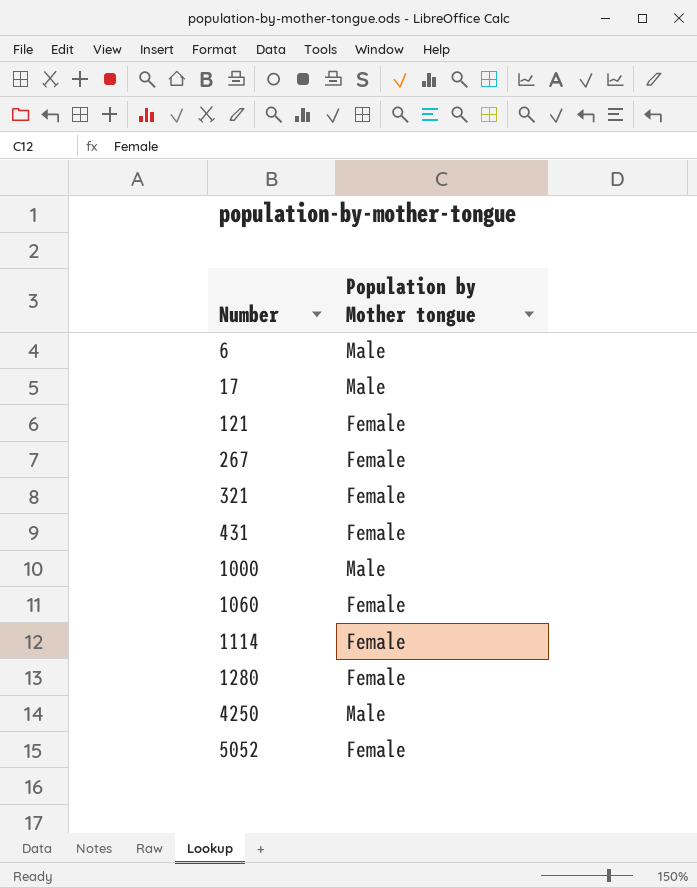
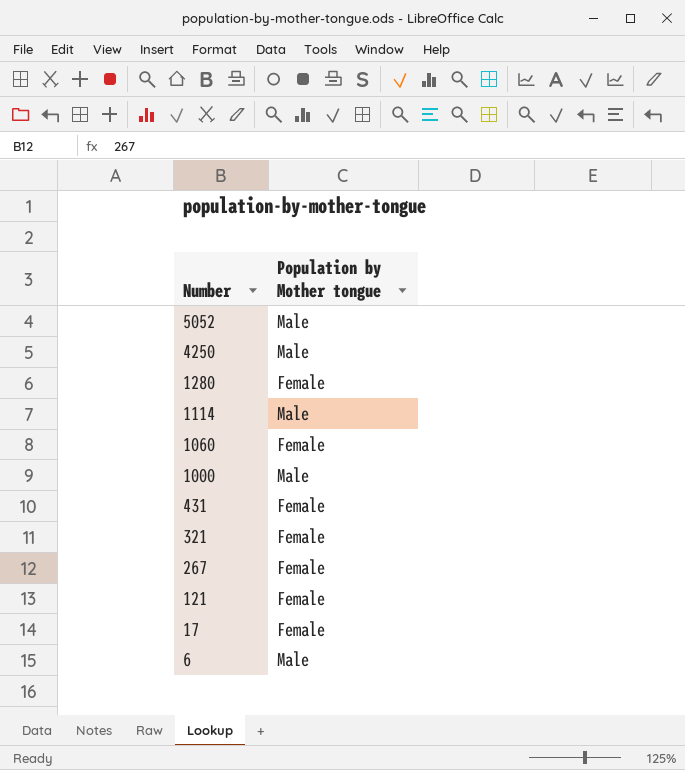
row order: Number ascending -> Number descending
5052 | Population by Mother tongue: Female -> Male
1114 | Population by Mother tongue: Female -> Male
17 | Population by Mother tongue: Male -> Female

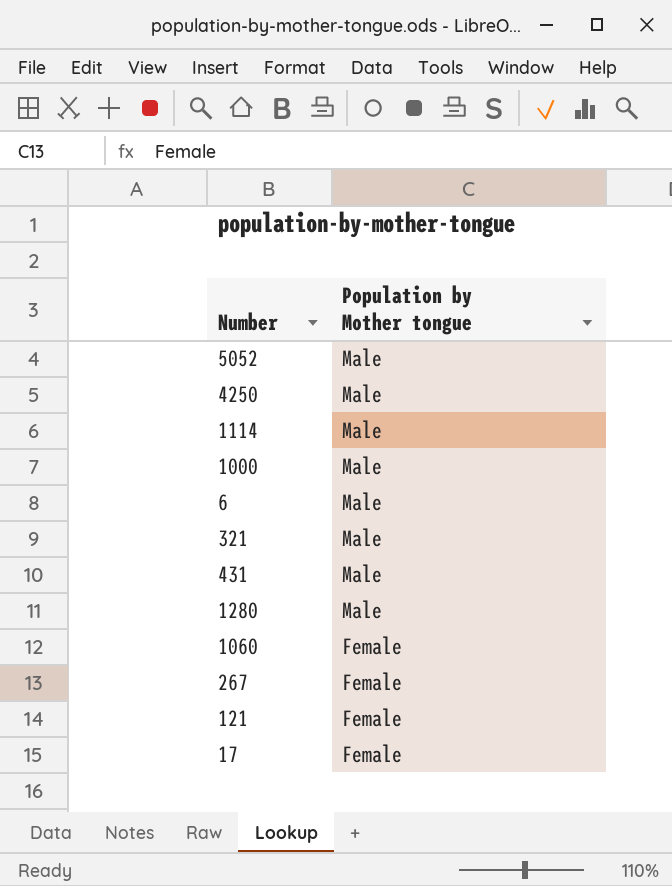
row order: Number descending -> Population by Mother tongue descending
321 | Population by Mother tongue: Female -> Male
431 | Population by Mother tongue: Female -> Male
1280 | Population by Mother tongue: Female -> Male

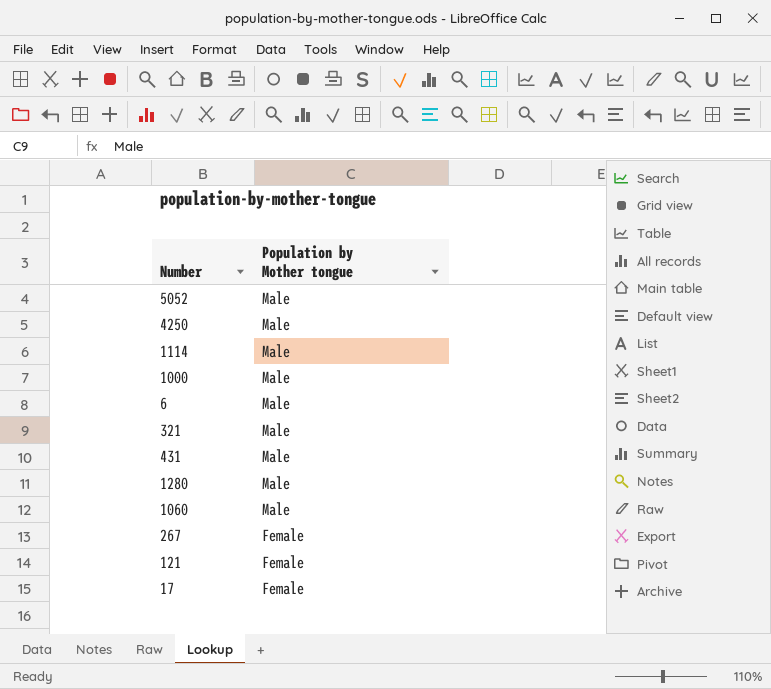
1060 | Population by Mother tongue: Female -> Male

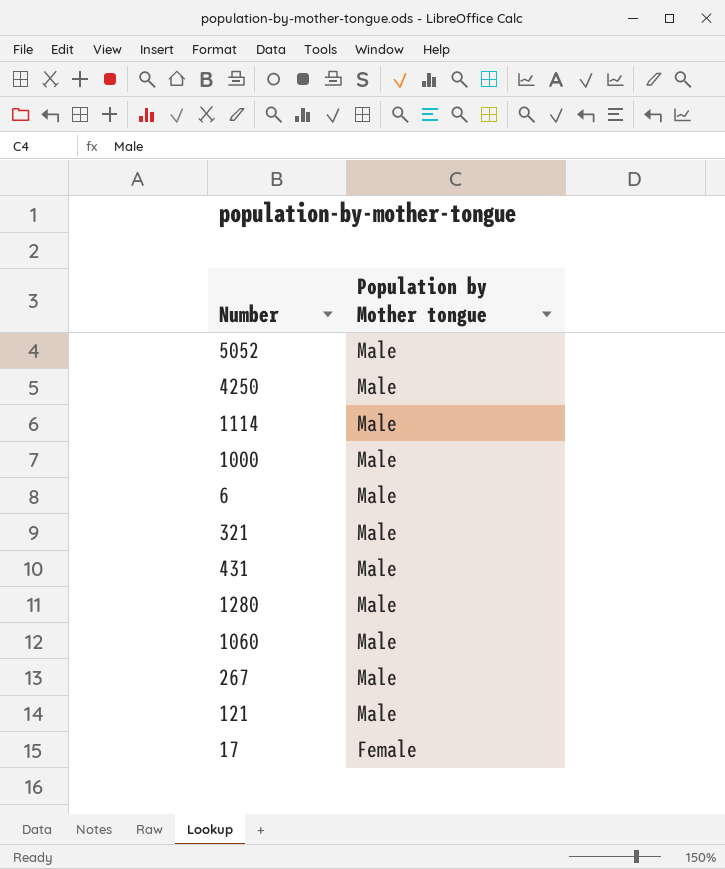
267 | Population by Mother tongue: Female -> Male
121 | Population by Mother tongue: Female -> Male

